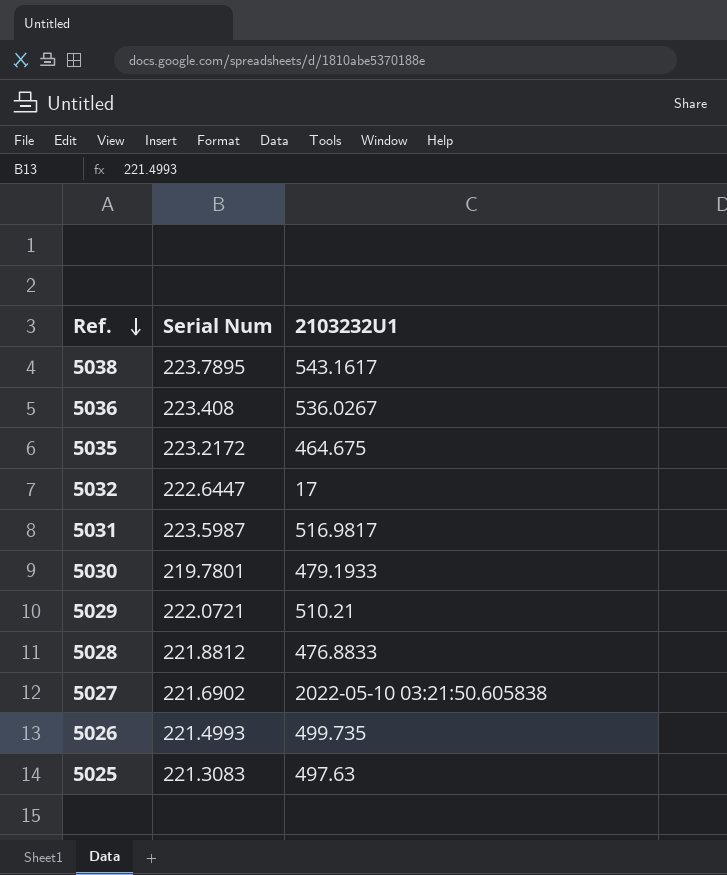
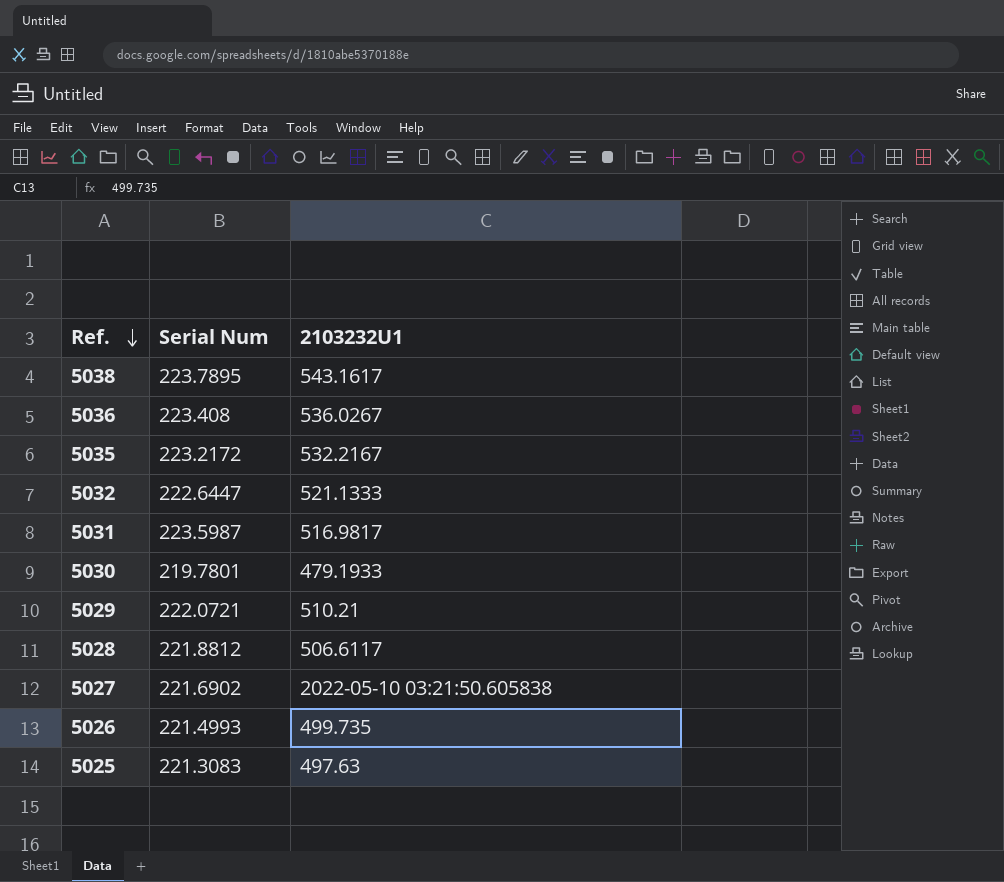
5035 | 2103232U1: 464.675 -> 532.2167
5032 | 2103232U1: 17 -> 521.1333
5028 | 2103232U1: 476.8833 -> 506.6117

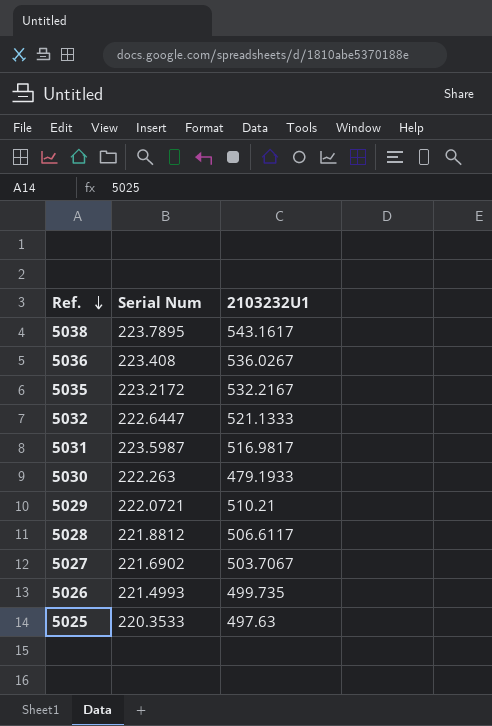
5030 | Serial Num: 219.7801 -> 222.263
5027 | 2103232U1: 2022-05-10 03:21:50.605838 -> 503.7067
5025 | Serial Num: 221.3083 -> 220.3533

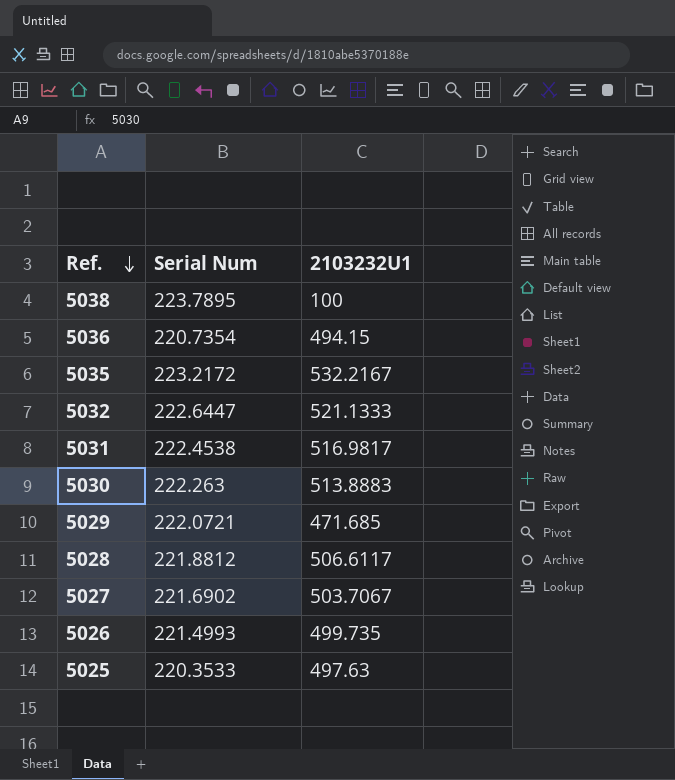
5038 | 2103232U1: 543.1617 -> 100
5036 | Serial Num: 223.408 -> 220.7354
5036 | 2103232U1: 536.0267 -> 494.15
5031 | Serial Num: 223.5987 -> 222.4538
5030 | 2103232U1: 479.1933 -> 513.8883
5029 | 2103232U1: 510.21 -> 471.685

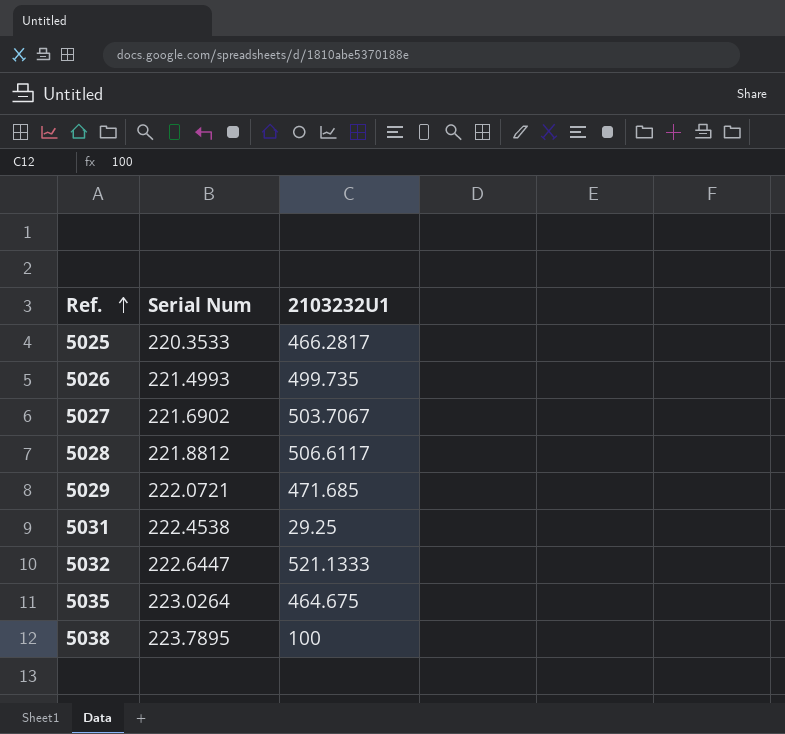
row order: Ref. descending -> Ref. ascending
row 5036: 220.7354 | 494.15 -> none
row 5030: 222.263 | 513.8883 -> none
5025 | 2103232U1: 497.63 -> 466.2817
5031 | 2103232U1: 516.9817 -> 29.25
5035 | Serial Num: 223.2172 -> 223.0264
5035 | 2103232U1: 532.2167 -> 464.675

